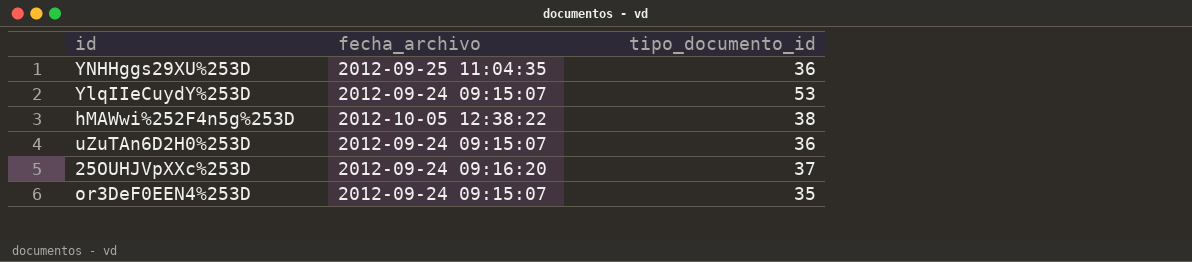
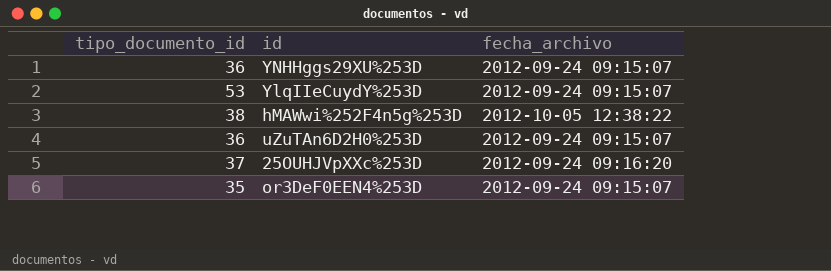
column tipo_documento_id | position: 3 -> 1
YNHHggs29XU%253D | fecha_archivo: 2012-09-25 11:04:35 -> 2012-09-24 09:15:07

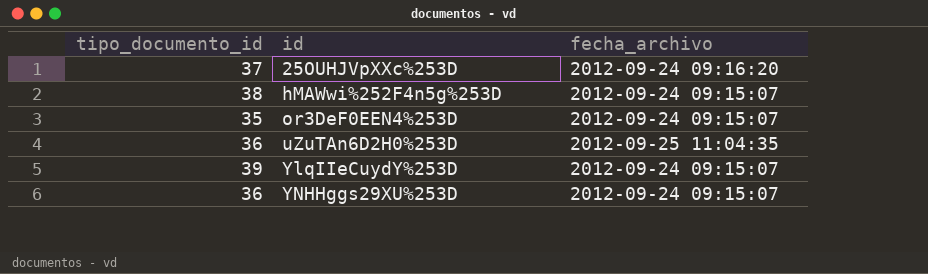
row order: none -> id ascending
hMAWwi%252F4n5g%253D | fecha_archivo: 2012-10-05 12:38:22 -> 2012-09-24 09:15:07
uZuTAn6D2H0%253D | fecha_archivo: 2012-09-24 09:15:07 -> 2012-09-25 11:04:35
YlqIIeCuydY%253D | tipo_documento_id: 53 -> 39

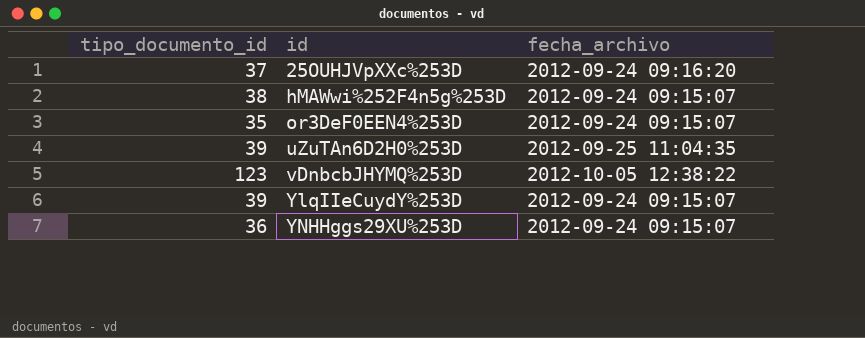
uZuTAn6D2H0%253D | tipo_documento_id: 36 -> 39
row vDnbcbJHYMQ%253D: none -> 123 | 2012-10-05 12:38:22

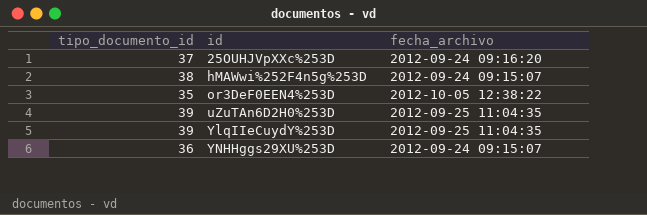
row vDnbcbJHYMQ%253D: 123 | 2012-10-05 12:38:22 -> none
or3DeF0EEN4%253D | fecha_archivo: 2012-09-24 09:15:07 -> 2012-10-05 12:38:22
YlqIIeCuydY%253D | fecha_archivo: 2012-09-24 09:15:07 -> 2012-09-25 11:04:35

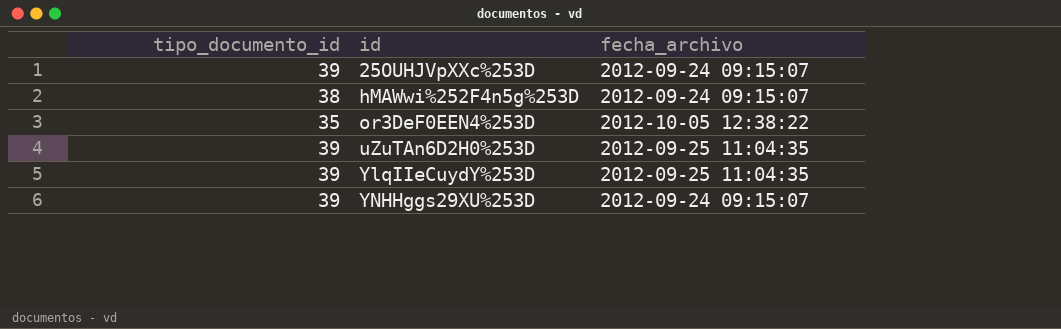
25OUHJVpXXc%253D | tipo_documento_id: 37 -> 39
25OUHJVpXXc%253D | fecha_archivo: 2012-09-24 09:16:20 -> 2012-09-24 09:15:07
YNHHggs29XU%253D | tipo_documento_id: 36 -> 39

